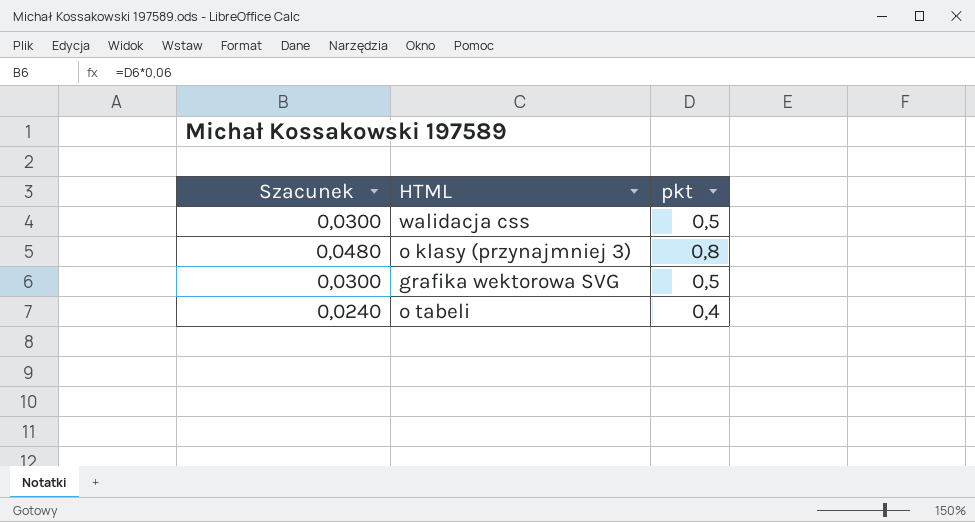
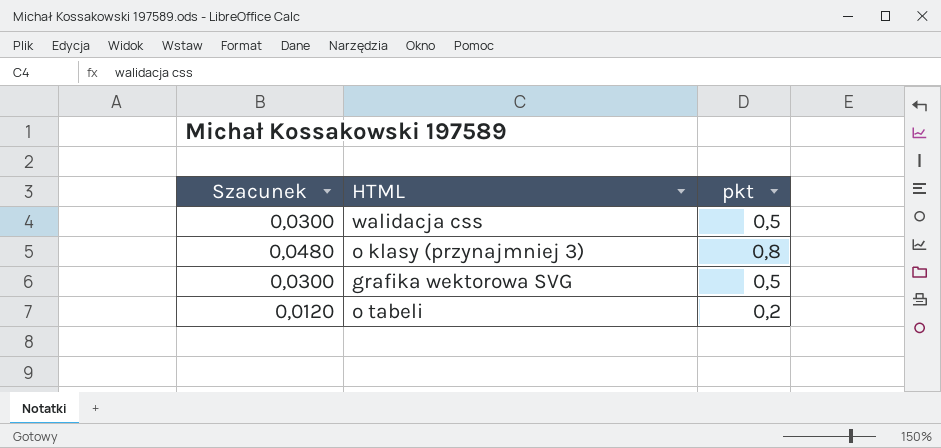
o tabeli | Szacunek: 0,0240 -> 0,0120
o tabeli | pkt: 0,4 -> 0,2

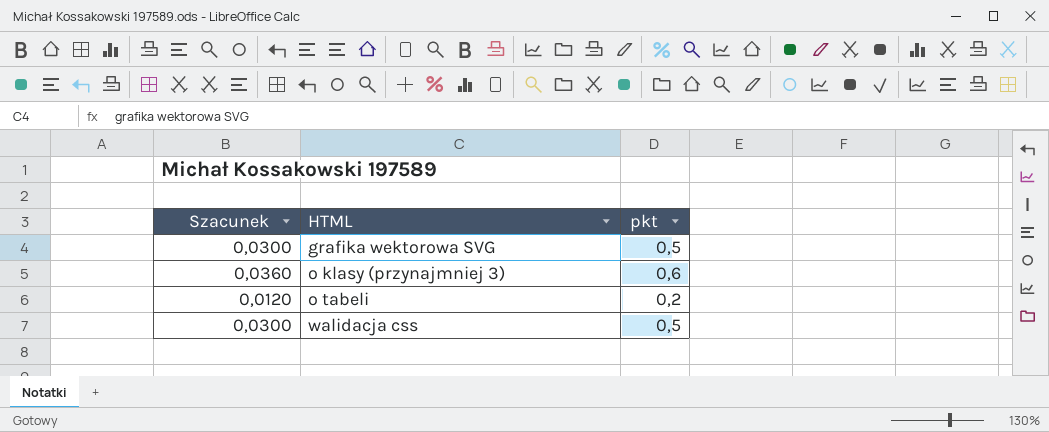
row order: none -> HTML ascending
o klasy (przynajmniej 3) | Szacunek: 0,0480 -> 0,0360
o klasy (przynajmniej 3) | pkt: 0,8 -> 0,6

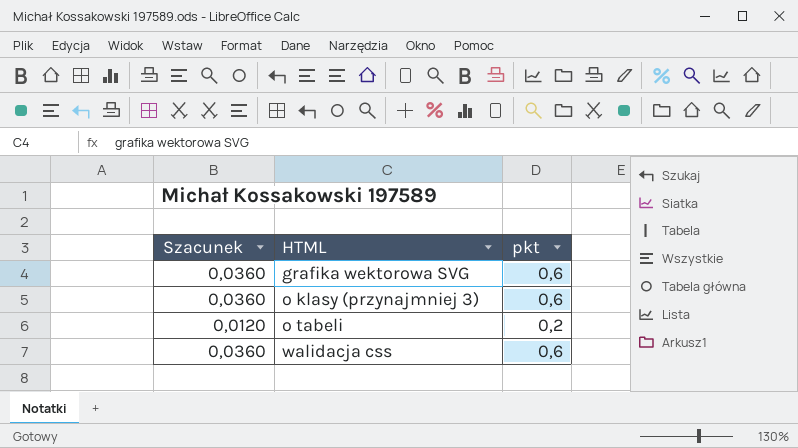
grafika wektorowa SVG | Szacunek: 0,0300 -> 0,0360
grafika wektorowa SVG | pkt: 0,5 -> 0,6
walidacja css | Szacunek: 0,0300 -> 0,0360
walidacja css | pkt: 0,5 -> 0,6

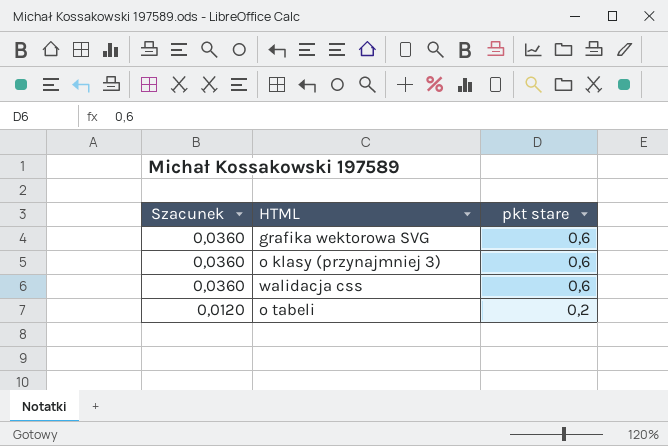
row order: HTML ascending -> Szacunek descending
column name: pkt -> pkt stare

